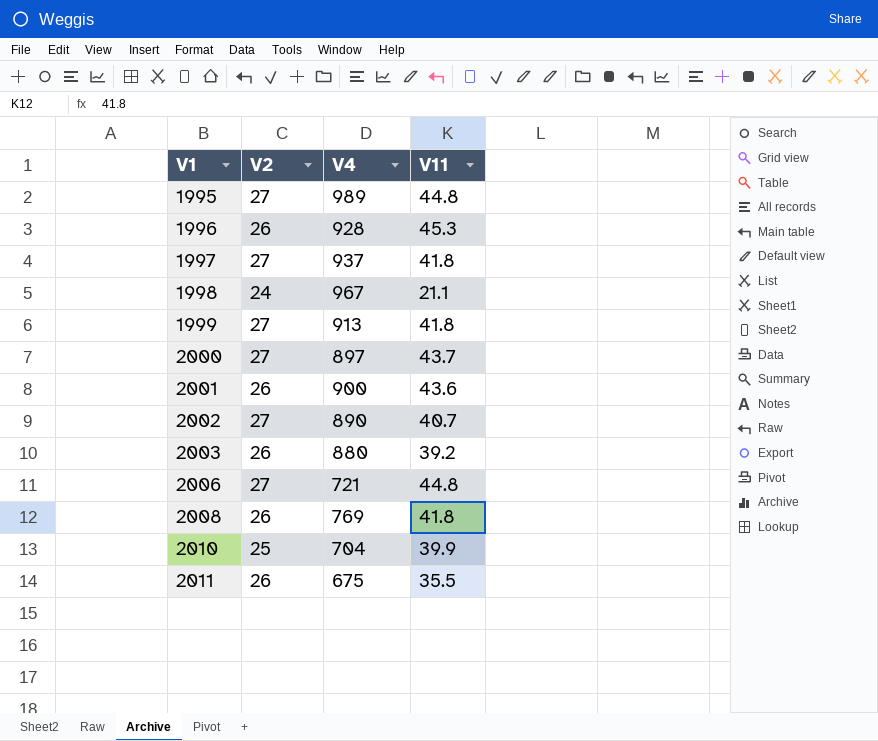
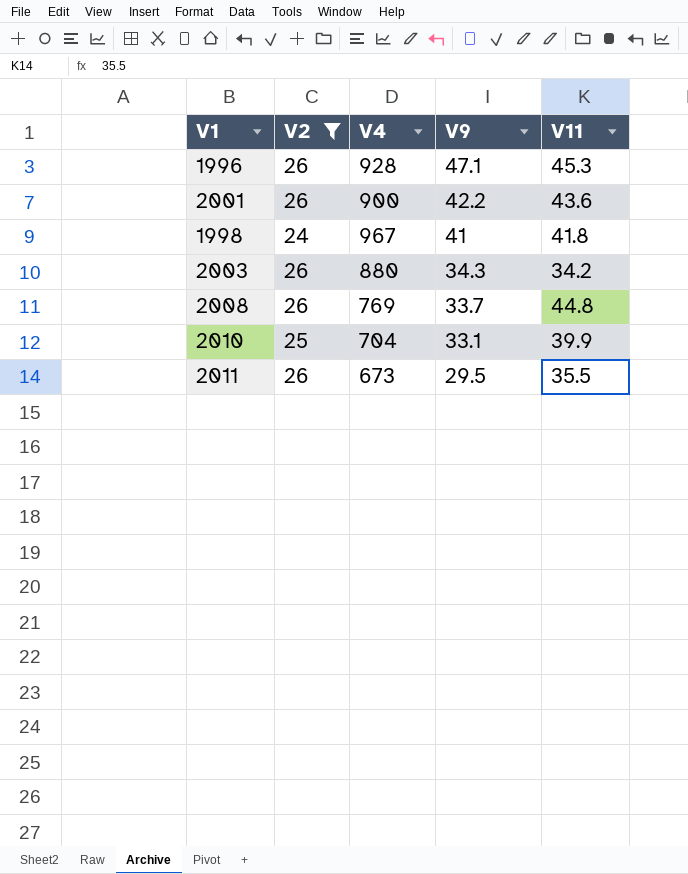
filter: none -> V2 != 27
row order: V1 ascending -> V9 descending
column V9 | position: none -> 4
1998 | V11: 21.1 -> 41.8
2003 | V11: 39.2 -> 34.2
2008 | V11: 41.8 -> 44.8
2011 | V4: 675 -> 673

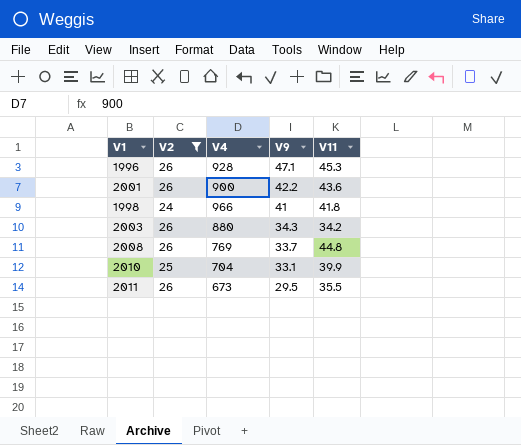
1998 | V4: 967 -> 966

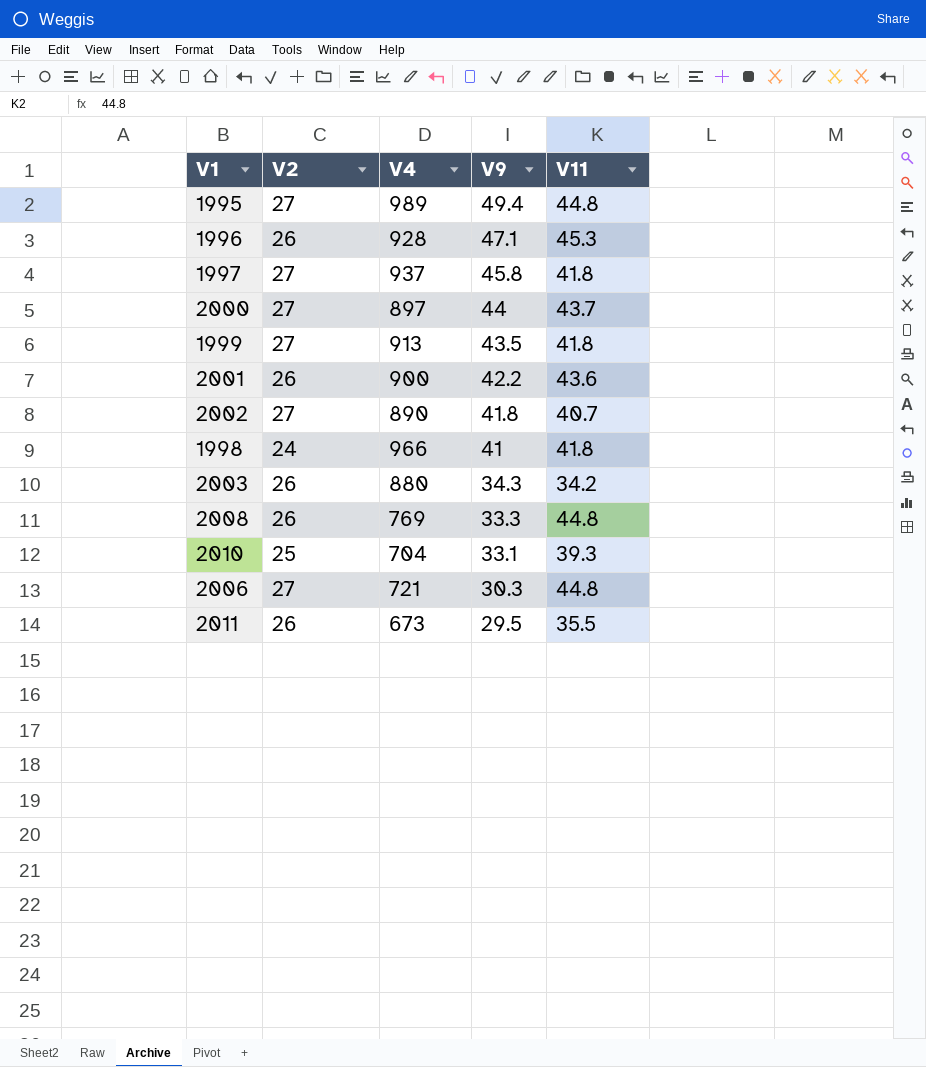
filter: V2 != 27 -> none
2008 | V9: 33.7 -> 33.3
2010 | V11: 39.9 -> 39.3

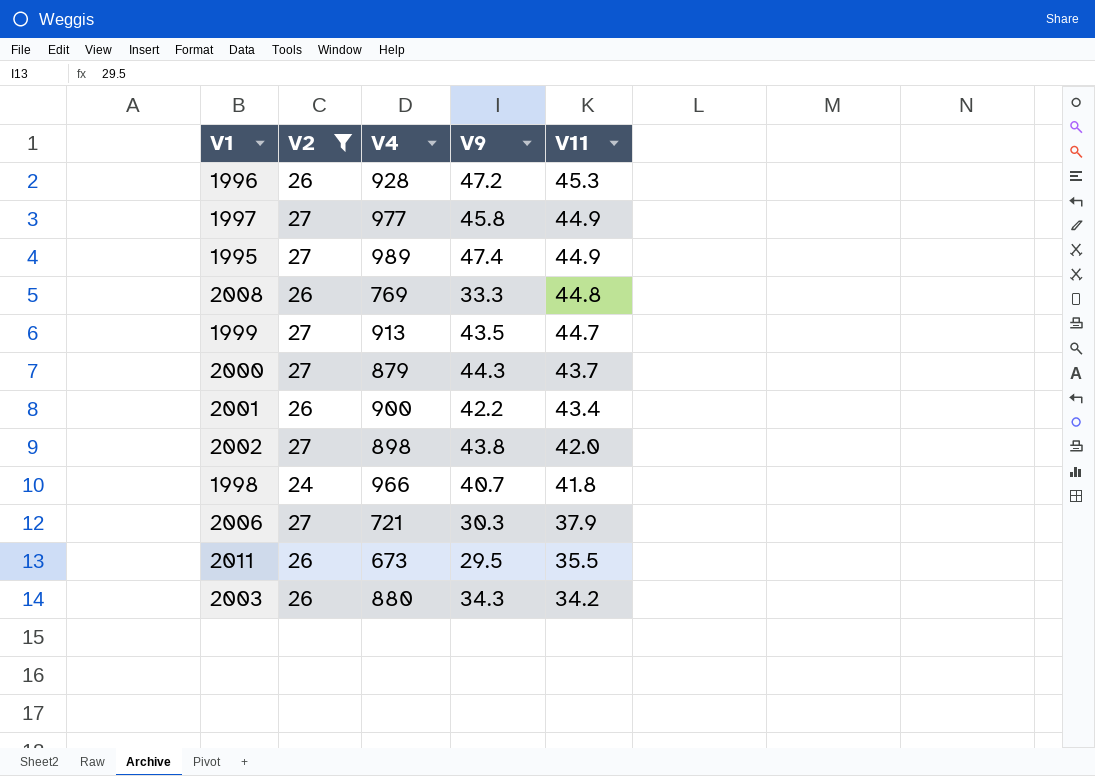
filter: none -> V2 != 25
row order: V9 descending -> V11 descending
1996 | V9: 47.1 -> 47.2
1997 | V4: 937 -> 977
1997 | V11: 41.8 -> 44.9
1995 | V9: 49.4 -> 47.4
1995 | V11: 44.8 -> 44.9
1999 | V11: 41.8 -> 44.7
2000 | V4: 897 -> 879
2000 | V9: 44 -> 44.3
2001 | V11: 43.6 -> 43.4
2002 | V4: 890 -> 898
2002 | V9: 41.8 -> 43.8
2002 | V11: 40.7 -> 42.0
1998 | V9: 41 -> 40.7
2006 | V11: 44.8 -> 37.9

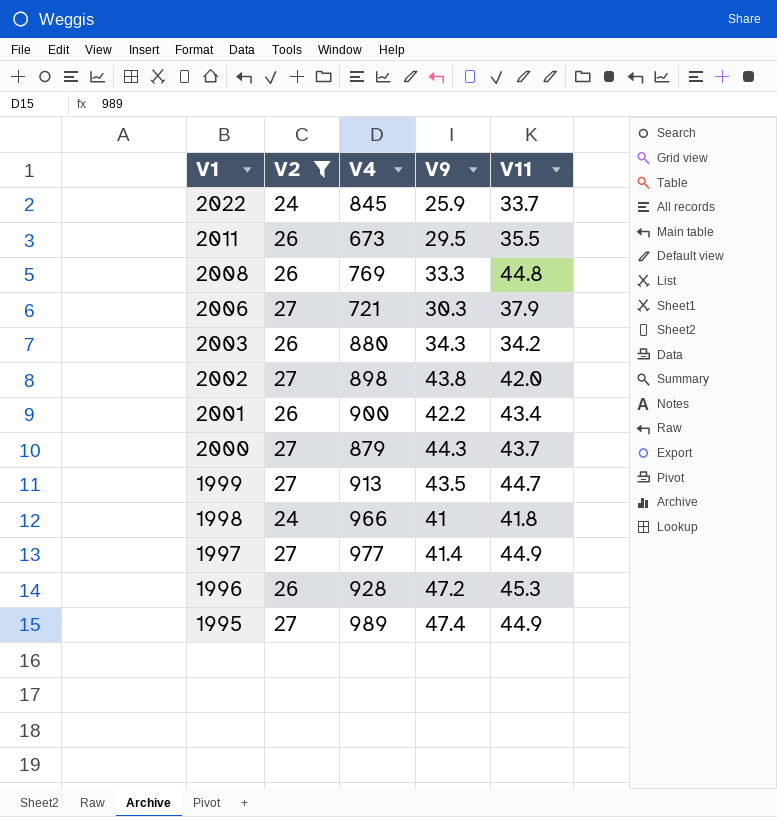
row order: V11 descending -> V1 descending
row 2022: none -> 24 | 845 | 25.9 | 33.7
1998 | V9: 40.7 -> 41
1997 | V9: 45.8 -> 41.4

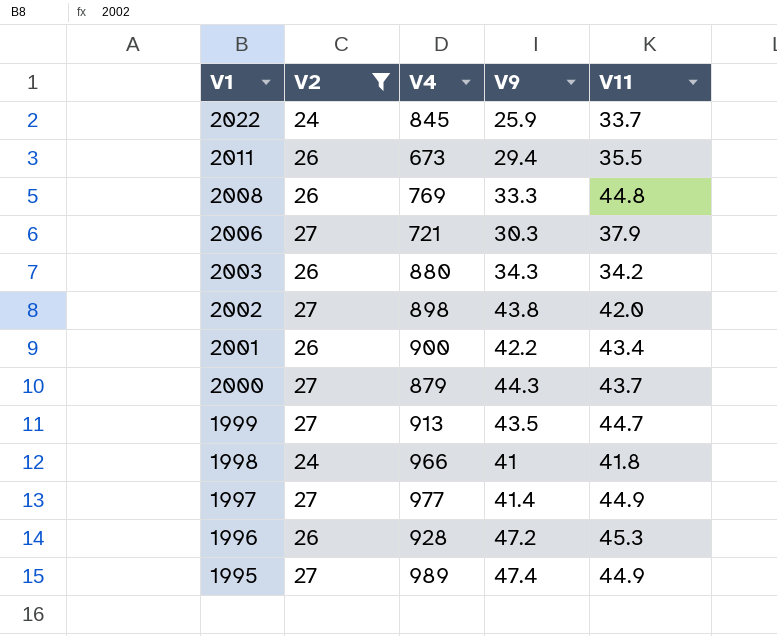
2011 | V9: 29.5 -> 29.4

